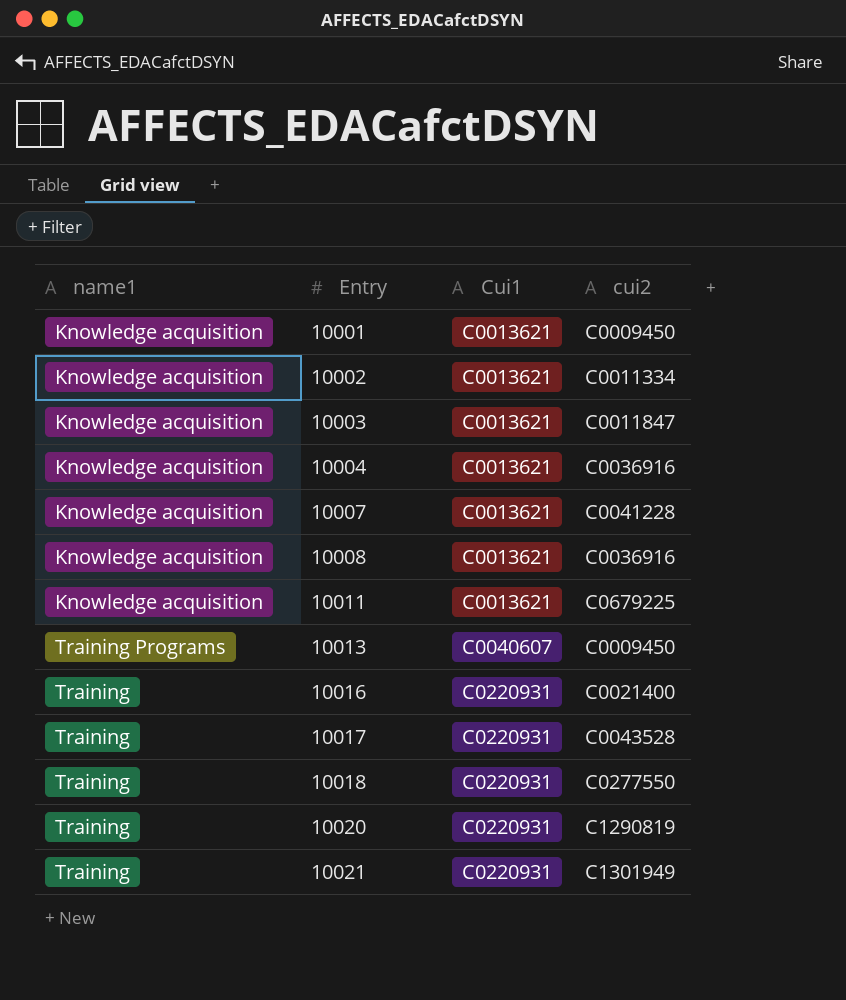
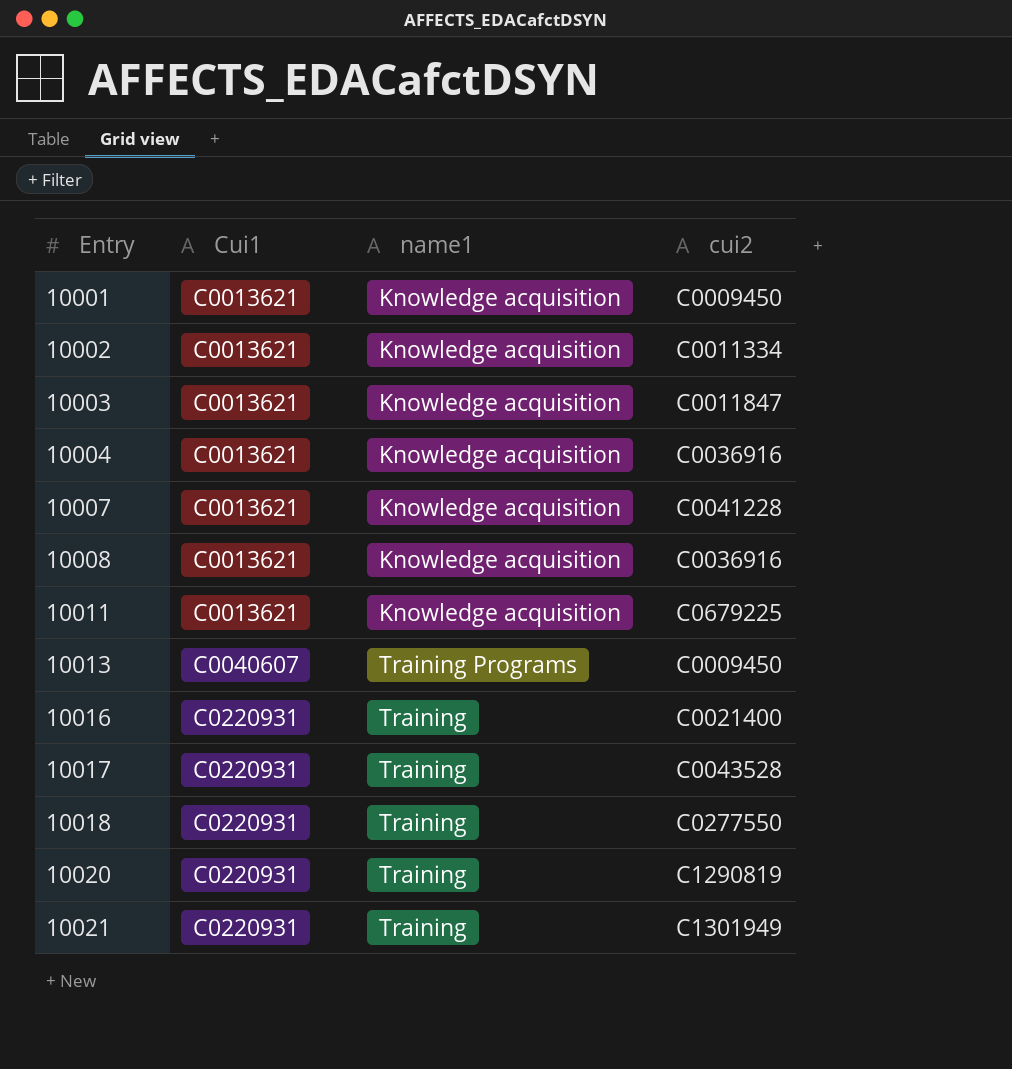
column name1 | position: 1 -> 3

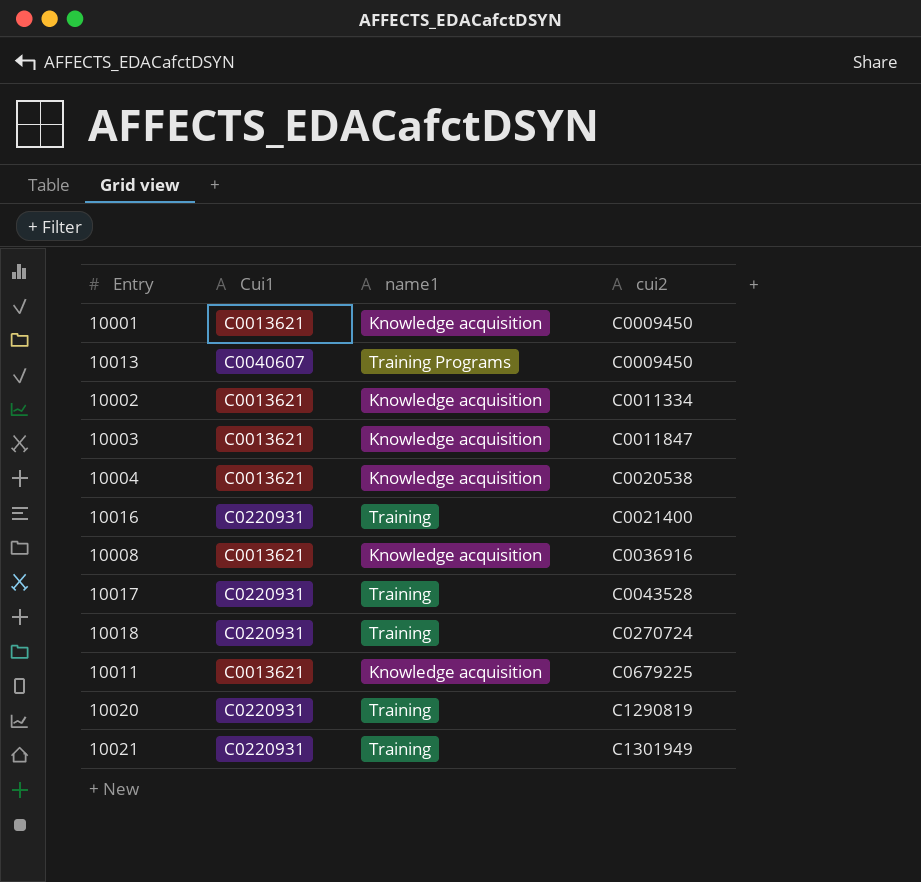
row order: Entry ascending -> cui2 ascending
row 10007: C0013621 | Knowledge acquisition | C0041228 -> none
10004 | cui2: C0036916 -> C0020538
10018 | cui2: C0277550 -> C0270724

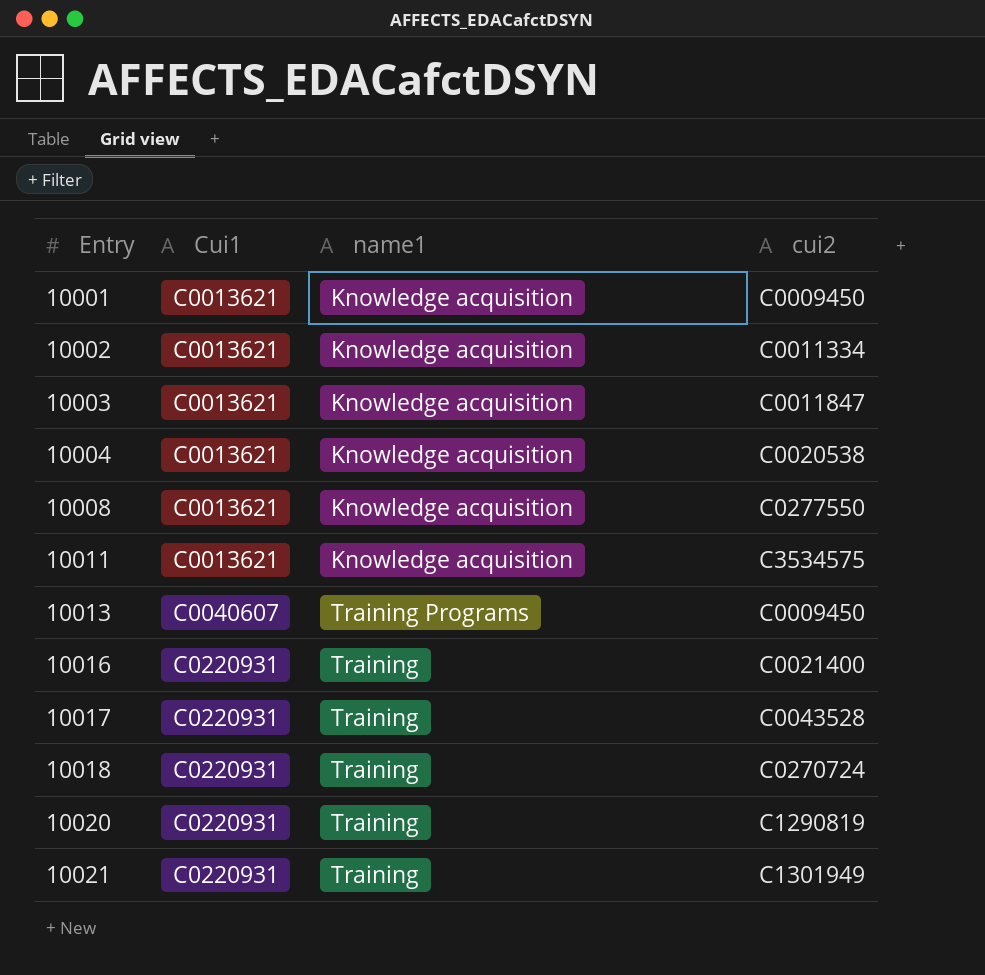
row order: cui2 ascending -> Entry ascending
10008 | cui2: C0036916 -> C0277550
10011 | cui2: C0679225 -> C3534575

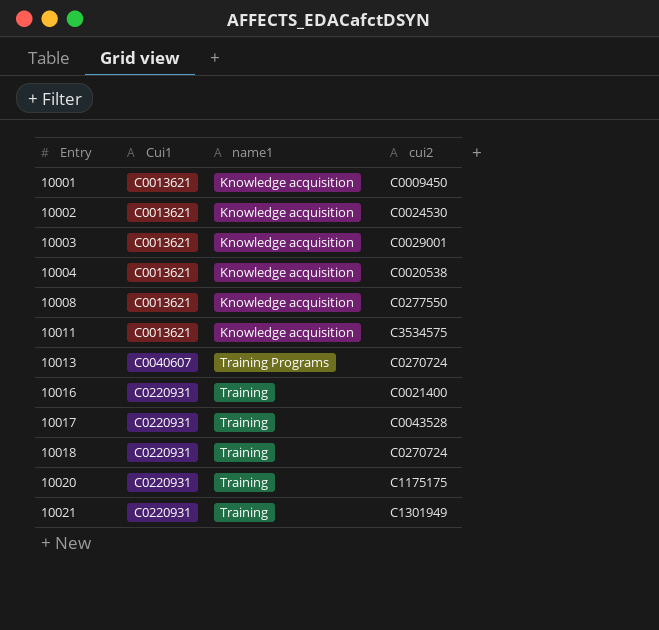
10002 | cui2: C0011334 -> C0024530
10003 | cui2: C0011847 -> C0029001
10013 | cui2: C0009450 -> C0270724
10020 | cui2: C1290819 -> C1175175

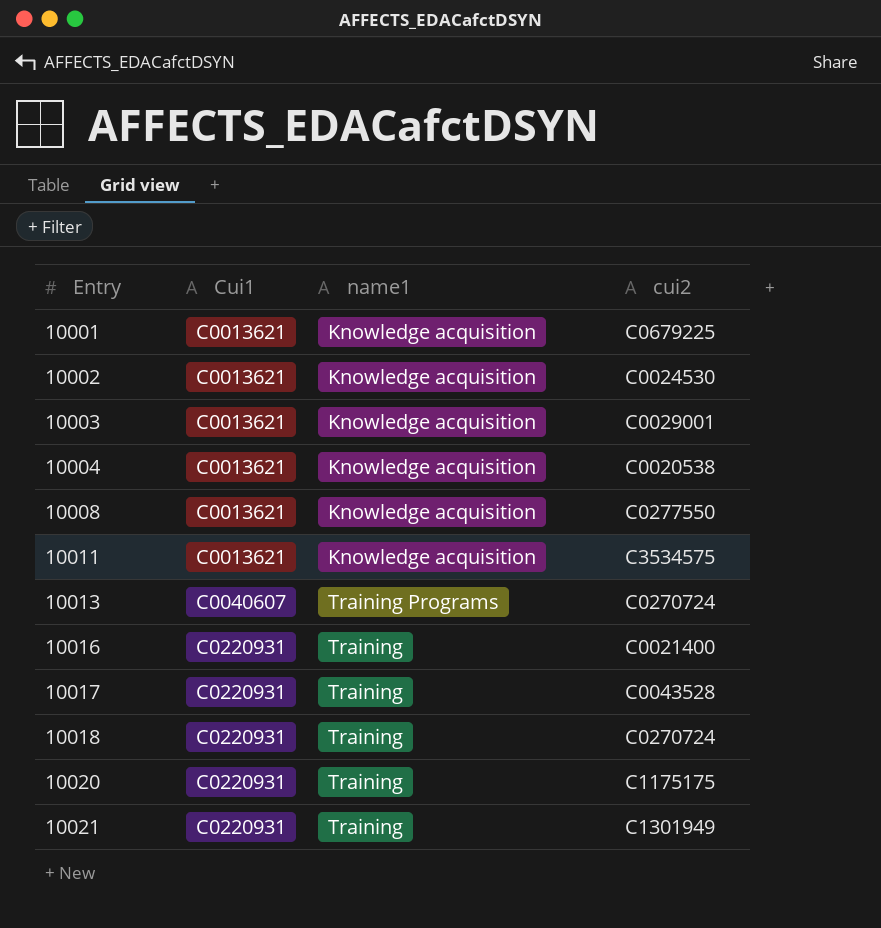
10001 | cui2: C0009450 -> C0679225

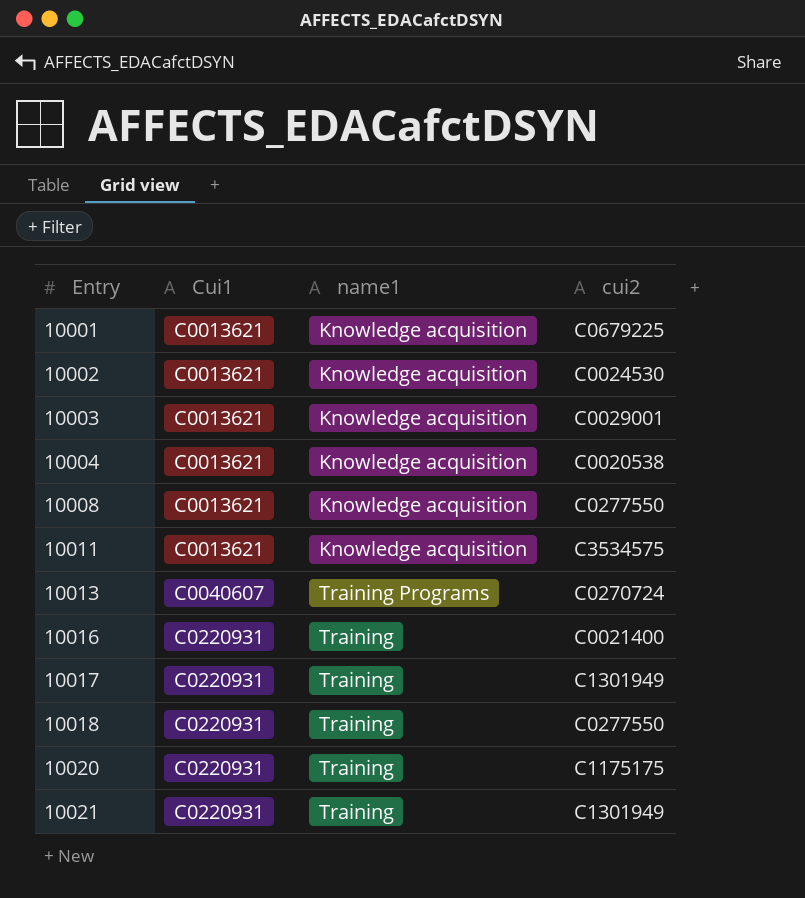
10017 | cui2: C0043528 -> C1301949
10018 | cui2: C0270724 -> C0277550

